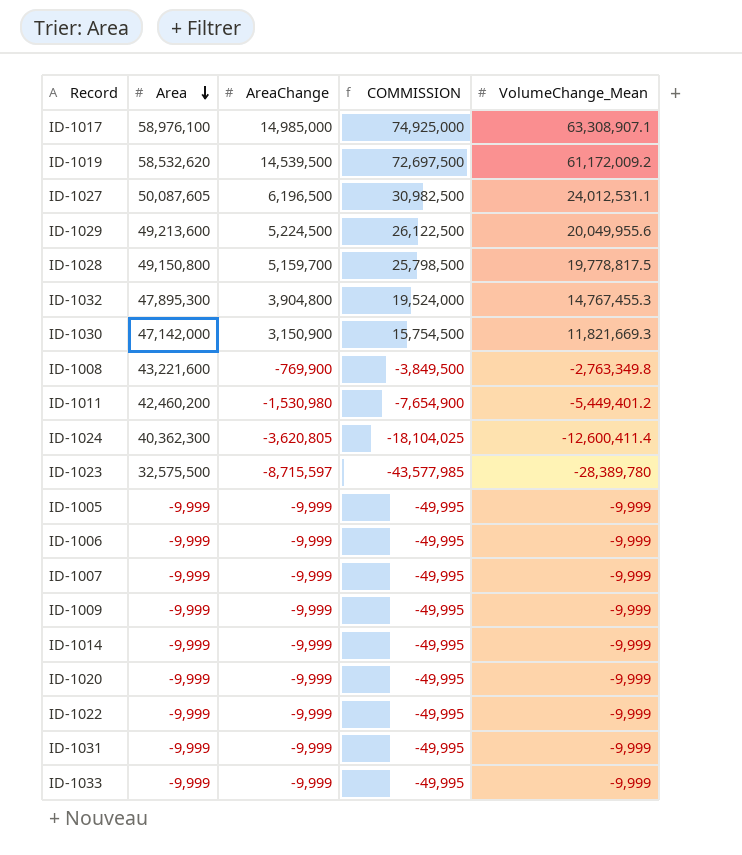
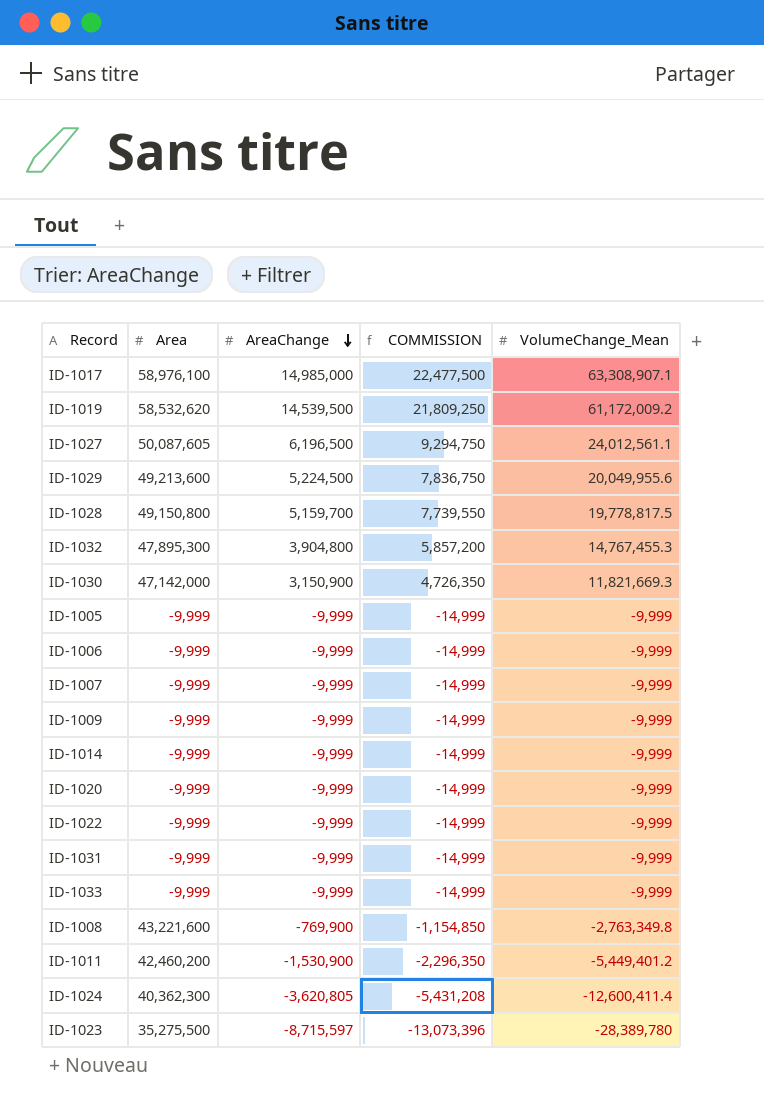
row order: Area descending -> AreaChange descending
column COMMISSION | formula: [AreaChange] * 5 -> [AreaChange] * 1.5
ID-1027 | VolumeChange_Mean: 24,012,531.1 -> 24,012,561.1
ID-1011 | AreaChange: -1,530,980 -> -1,530,900
ID-1023 | Area: 32,575,500 -> 35,275,500

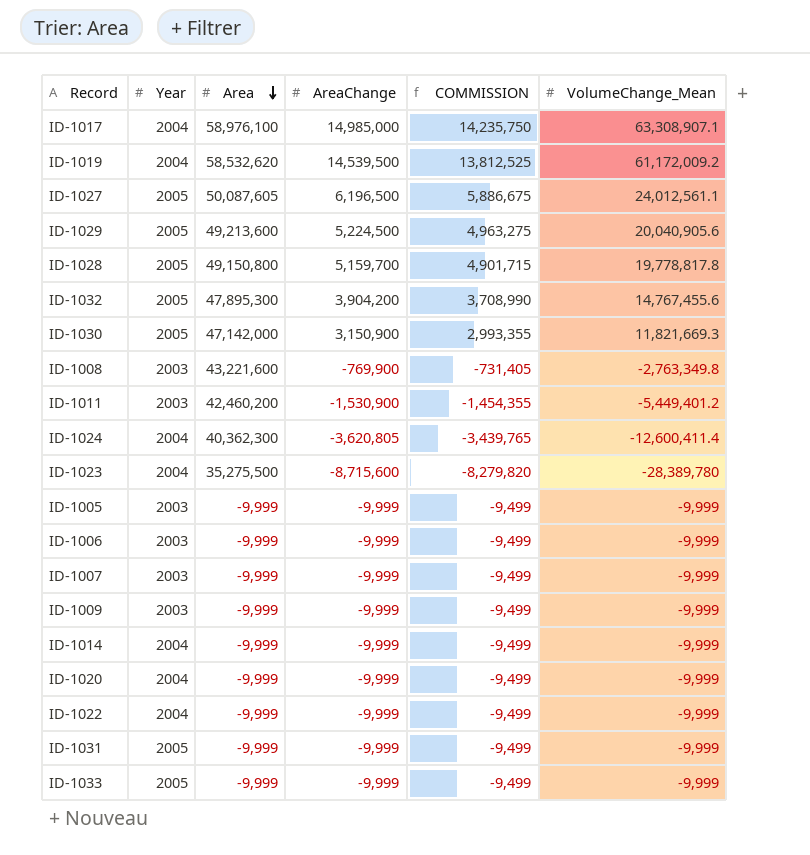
row order: AreaChange descending -> Area descending
column Year | position: none -> 2
column COMMISSION | formula: [AreaChange] * 1.5 -> [AreaChange] * 0.95
ID-1029 | VolumeChange_Mean: 20,049,955.6 -> 20,040,905.6
ID-1028 | VolumeChange_Mean: 19,778,817.5 -> 19,778,817.8
ID-1032 | AreaChange: 3,904,800 -> 3,904,200
ID-1032 | VolumeChange_Mean: 14,767,455.3 -> 14,767,455.6
ID-1023 | AreaChange: -8,715,597 -> -8,715,600

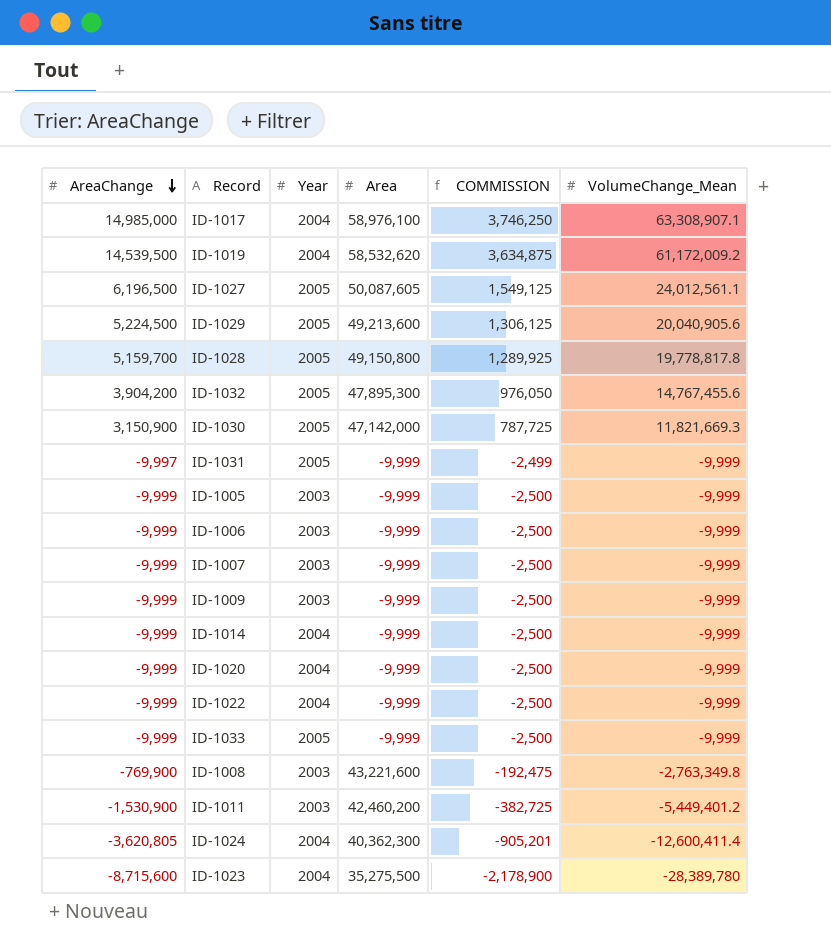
row order: Area descending -> AreaChange descending
column AreaChange | position: 4 -> 1
column COMMISSION | formula: [AreaChange] * 0.95 -> [AreaChange] * 0.25
ID-1031 | AreaChange: -9,999 -> -9,997

